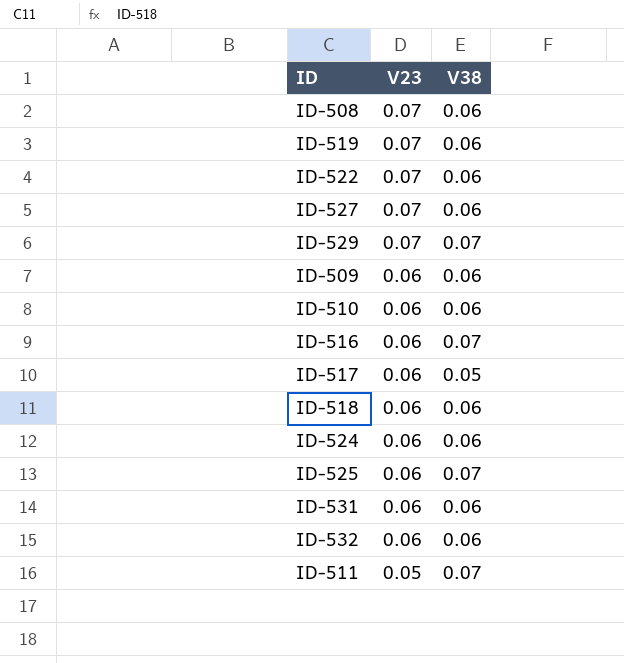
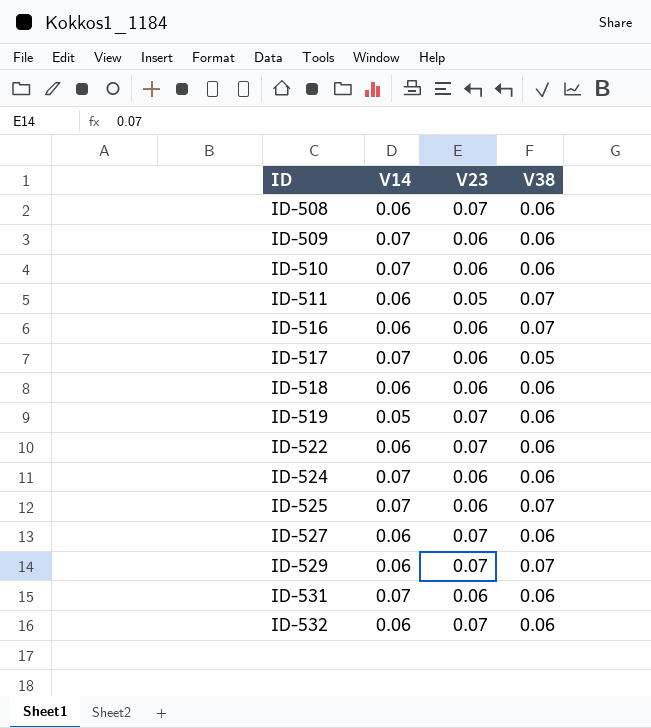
row order: V23 descending -> ID ascending
column V14 | position: none -> 2
ID-532 | V23: 0.06 -> 0.07

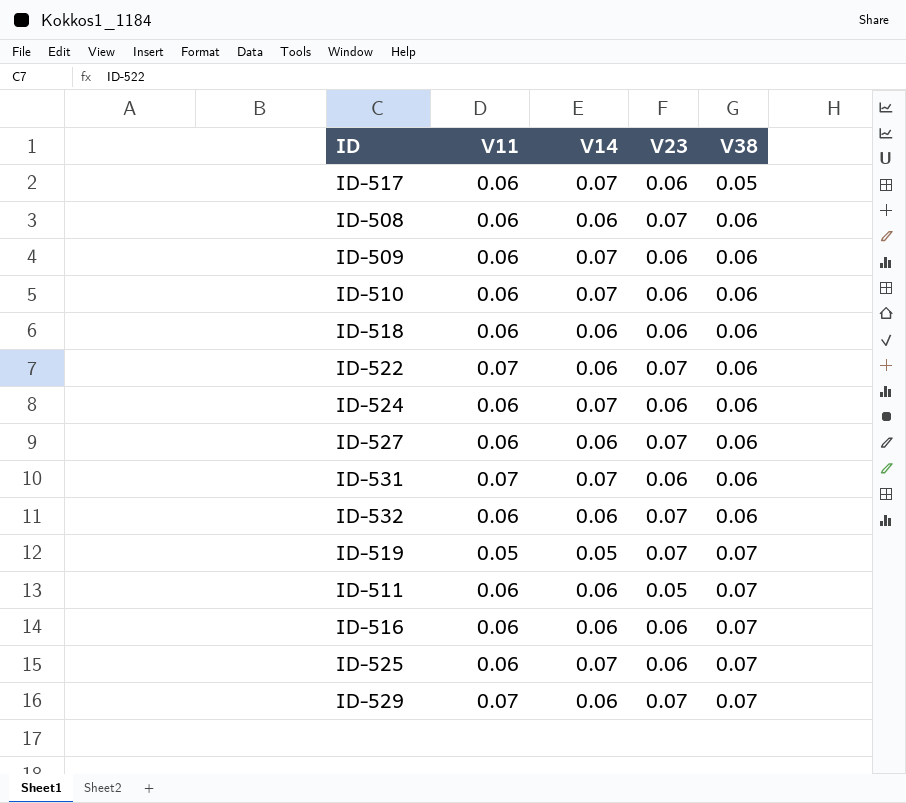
row order: ID ascending -> V38 ascending
column V11 | position: none -> 2
ID-519 | V38: 0.06 -> 0.07

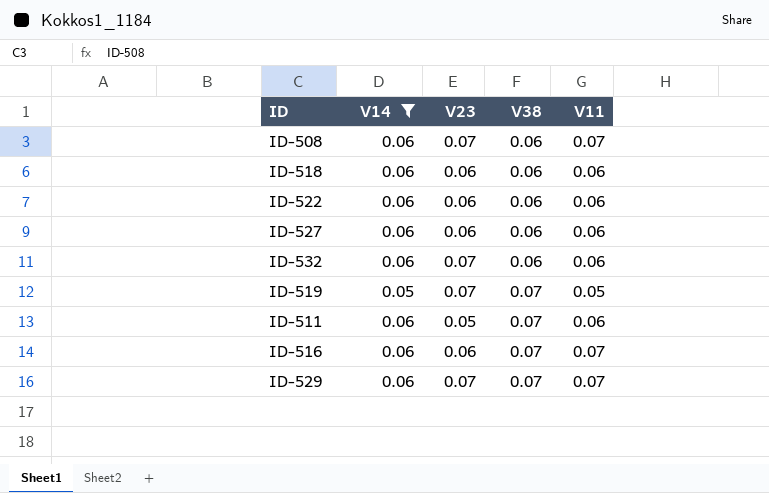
filter: none -> V14 != 0.07
column V11 | position: 2 -> 5
ID-508 | V11: 0.06 -> 0.07
ID-522 | V23: 0.07 -> 0.06
ID-522 | V11: 0.07 -> 0.06
ID-527 | V23: 0.07 -> 0.06
ID-516 | V11: 0.06 -> 0.07

